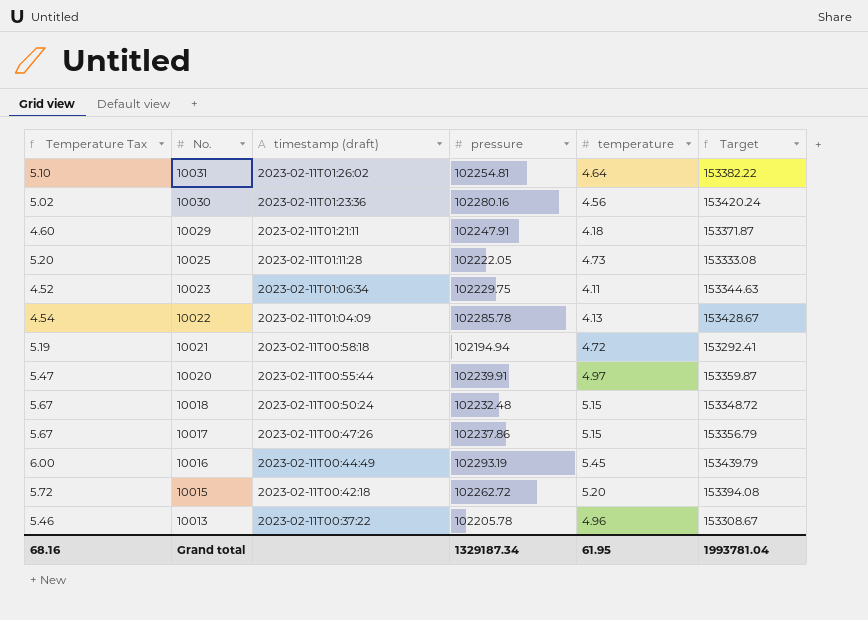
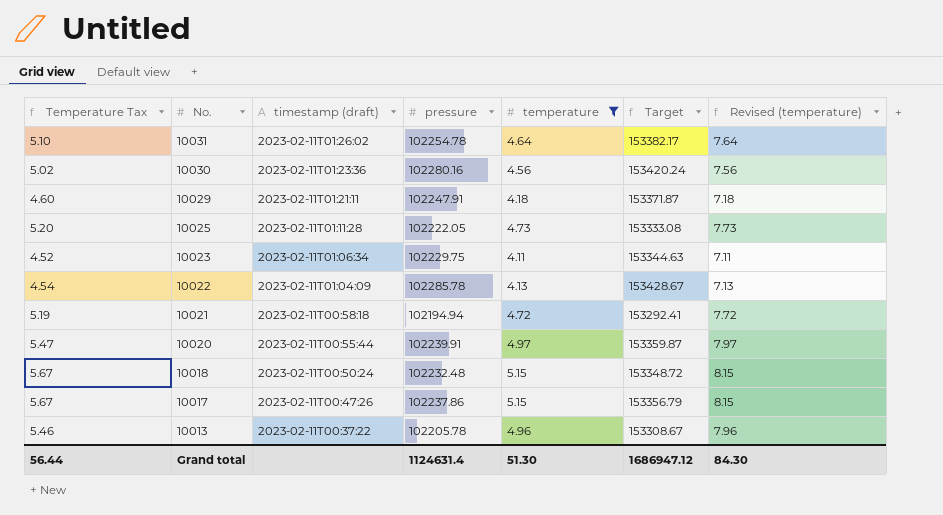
filter: none -> temperature <= 5.15
column Revised (temperature) | formula: none -> [temperature] + 3
10031 | pressure: 102254.81 -> 102254.78
10031 | Target: 153382.22 -> 153382.17
Grand total | Temperature Tax: 68.16 -> 56.44
Grand total | pressure: 1329187.34 -> 1124631.4
Grand total | temperature: 61.95 -> 51.30
Grand total | Target: 1993781.04 -> 1686947.12

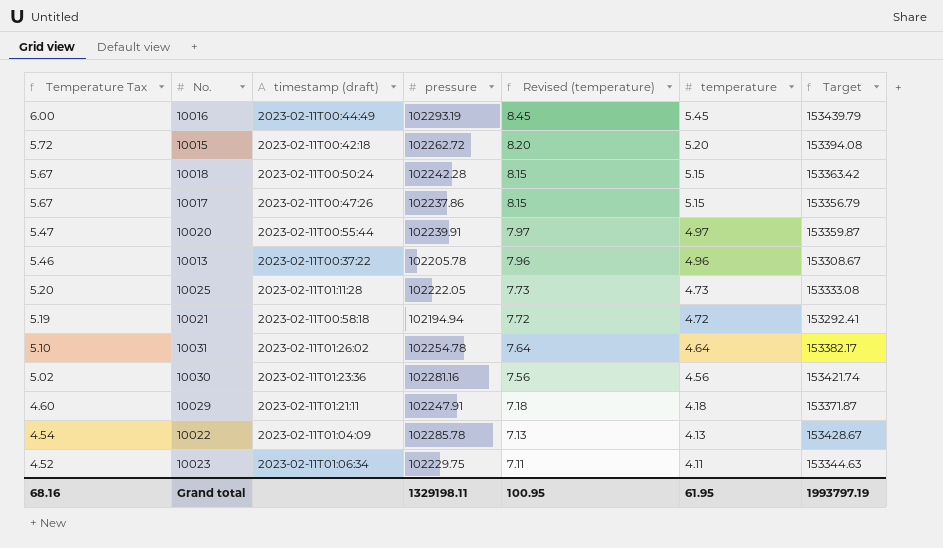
filter: temperature <= 5.15 -> none
row order: No. descending -> Temperature Tax descending
column Revised (temperature) | position: 7 -> 5
10018 | pressure: 102232.48 -> 102242.28
10018 | Target: 153348.72 -> 153363.42
10030 | pressure: 102280.16 -> 102281.16
10030 | Target: 153420.24 -> 153421.74
Grand total | Temperature Tax: 56.44 -> 68.16
Grand total | pressure: 1124631.4 -> 1329198.11
Grand total | Revised (temperature): 84.30 -> 100.95
Grand total | temperature: 51.30 -> 61.95
Grand total | Target: 1686947.12 -> 1993797.19

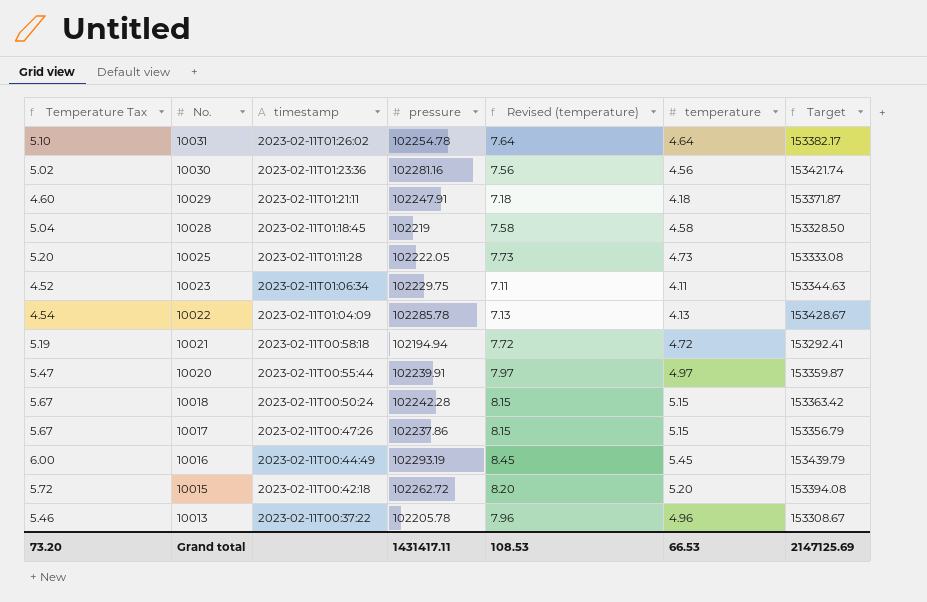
row order: Temperature Tax descending -> No. descending
column name: timestamp (draft) -> timestamp
row 10028: none -> 5.04 | 2023-02-11T01:18:45 | 102219 | 7.58 | 4.58 | 153328.50
Grand total | Temperature Tax: 68.16 -> 73.20
Grand total | pressure: 1329198.11 -> 1431417.11
Grand total | Revised (temperature): 100.95 -> 108.53
Grand total | temperature: 61.95 -> 66.53
Grand total | Target: 1993797.19 -> 2147125.69

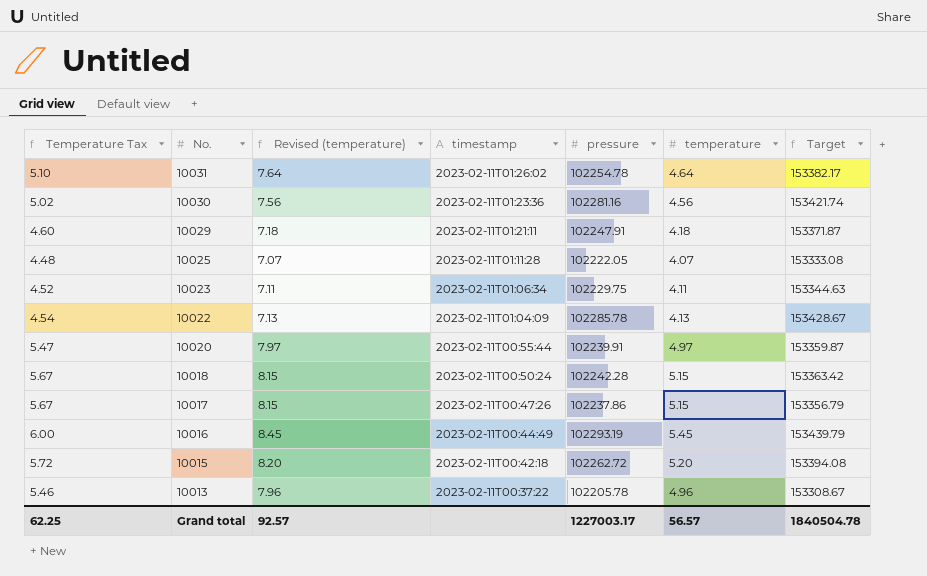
column Revised (temperature) | position: 5 -> 3
row 10028: 5.04 | 2023-02-11T01:18:45 | 102219 | 7.58 | 4.58 | 153328.50 -> none
row 10021: 5.19 | 2023-02-11T00:58:18 | 102194.94 | 7.72 | 4.72 | 153292.41 -> none
10025 | Temperature Tax: 5.20 -> 4.48
10025 | Revised (temperature): 7.73 -> 7.07
10025 | temperature: 4.73 -> 4.07
Grand total | Temperature Tax: 73.20 -> 62.25
Grand total | Revised (temperature): 108.53 -> 92.57
Grand total | pressure: 1431417.11 -> 1227003.17
Grand total | temperature: 66.53 -> 56.57
Grand total | Target: 2147125.69 -> 1840504.78

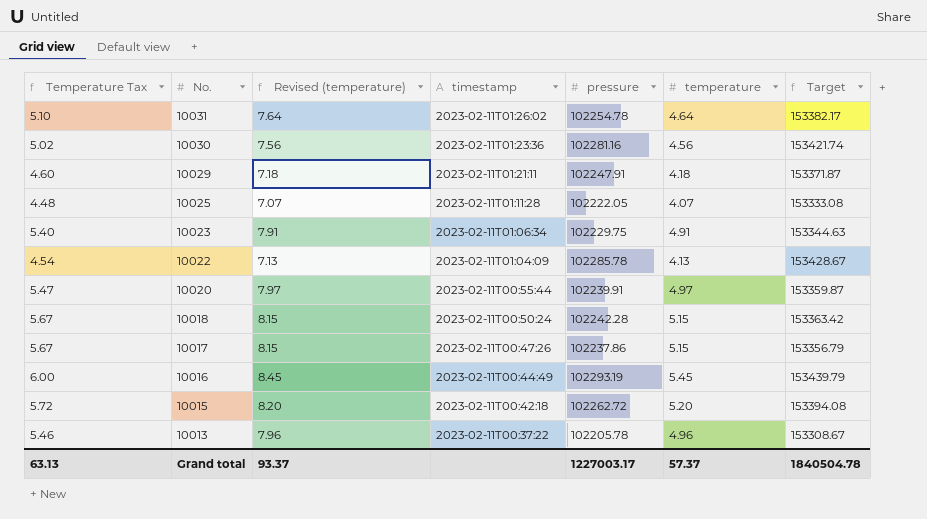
10023 | Temperature Tax: 4.52 -> 5.40
10023 | Revised (temperature): 7.11 -> 7.91
10023 | temperature: 4.11 -> 4.91
Grand total | Temperature Tax: 62.25 -> 63.13
Grand total | Revised (temperature): 92.57 -> 93.37
Grand total | temperature: 56.57 -> 57.37

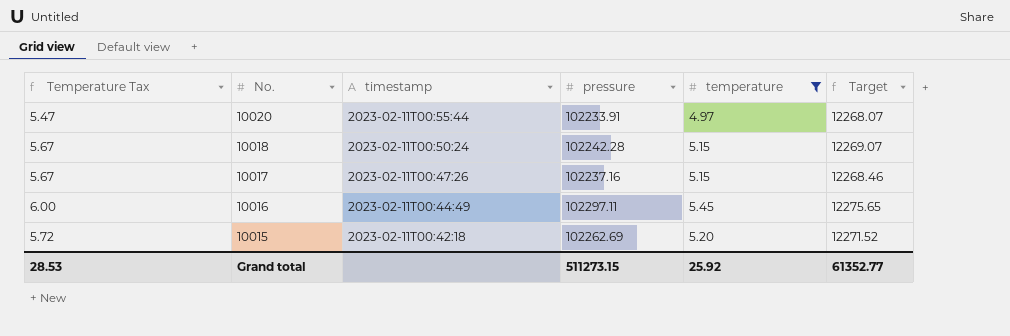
filter: none -> temperature >= 4.97
column Revised (temperature) | formula: [temperature] + 3 -> none
column Target | formula: [pressure] * 1.5 -> [pressure] * 0.12
10020 | pressure: 102239.91 -> 102233.91
10017 | pressure: 102237.86 -> 102237.16
10016 | pressure: 102293.19 -> 102297.11
10015 | pressure: 102262.72 -> 102262.69
Grand total | Temperature Tax: 63.13 -> 28.53
Grand total | pressure: 1227003.17 -> 511273.15
Grand total | temperature: 57.37 -> 25.92
Grand total | Target: 1840504.78 -> 61352.77

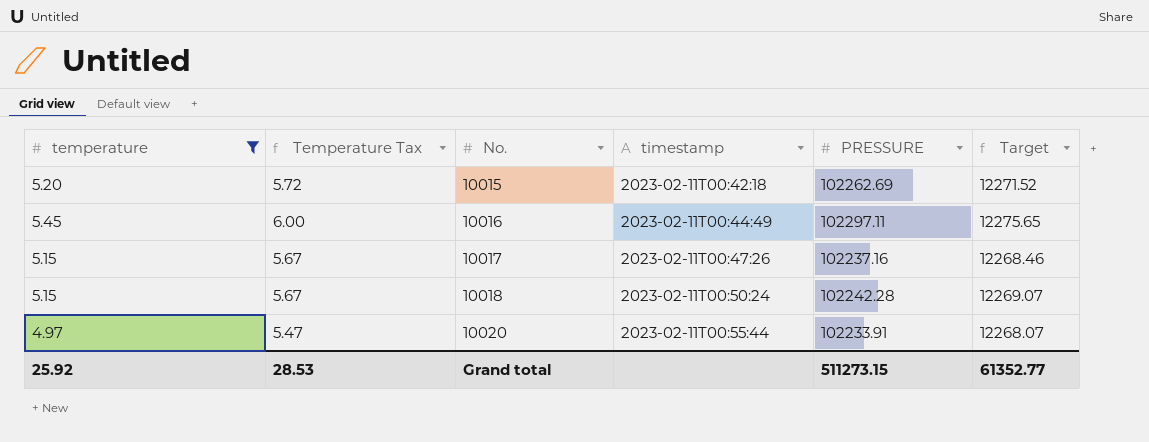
row order: No. descending -> No. ascending
column temperature | position: 5 -> 1
column name: pressure -> PRESSURE

